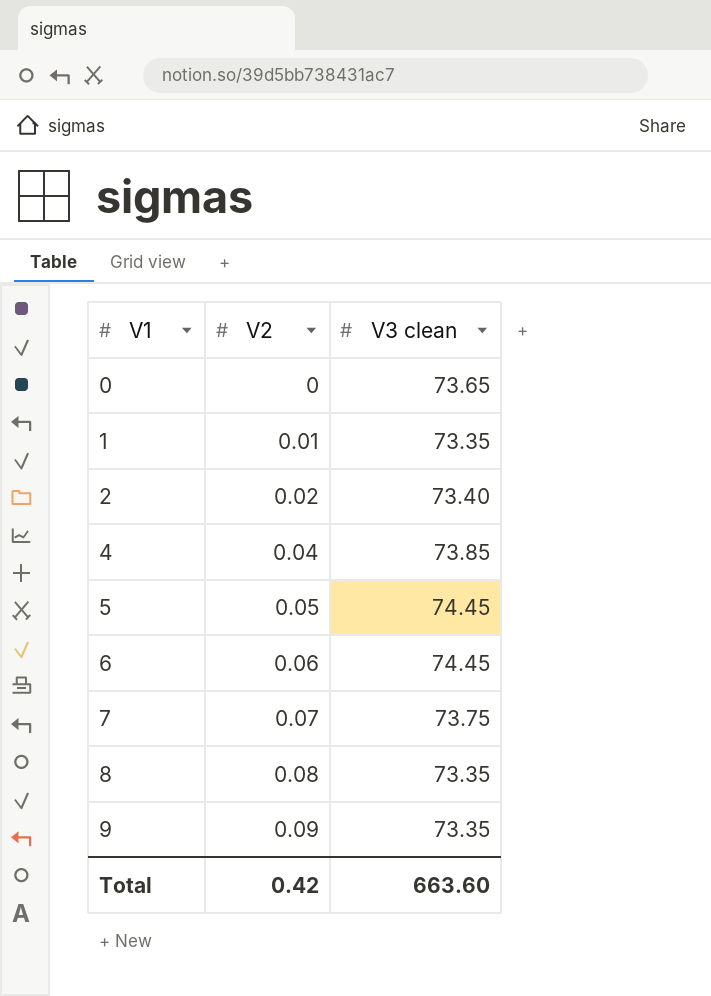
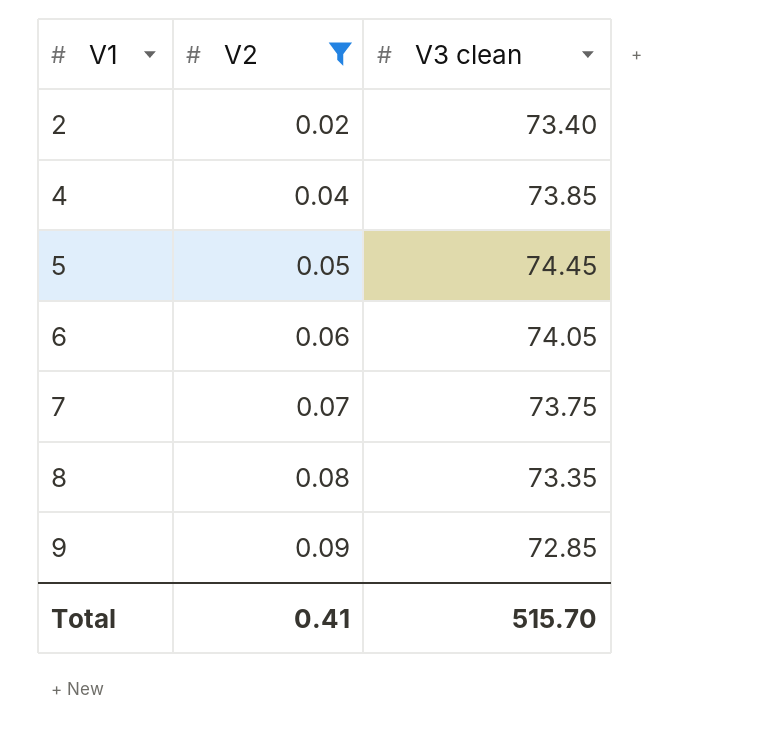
filter: none -> V2 >= 0.02
6 | V3 clean: 74.45 -> 74.05
9 | V3 clean: 73.35 -> 72.85
Total | V2: 0.42 -> 0.41
Total | V3 clean: 663.60 -> 515.70

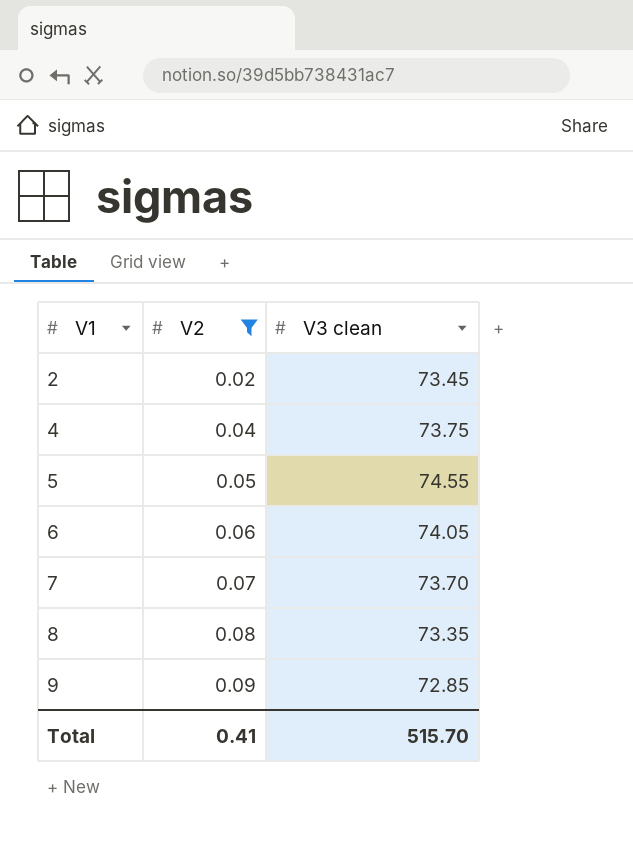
2 | V3 clean: 73.40 -> 73.45
4 | V3 clean: 73.85 -> 73.75
5 | V3 clean: 74.45 -> 74.55
7 | V3 clean: 73.75 -> 73.70

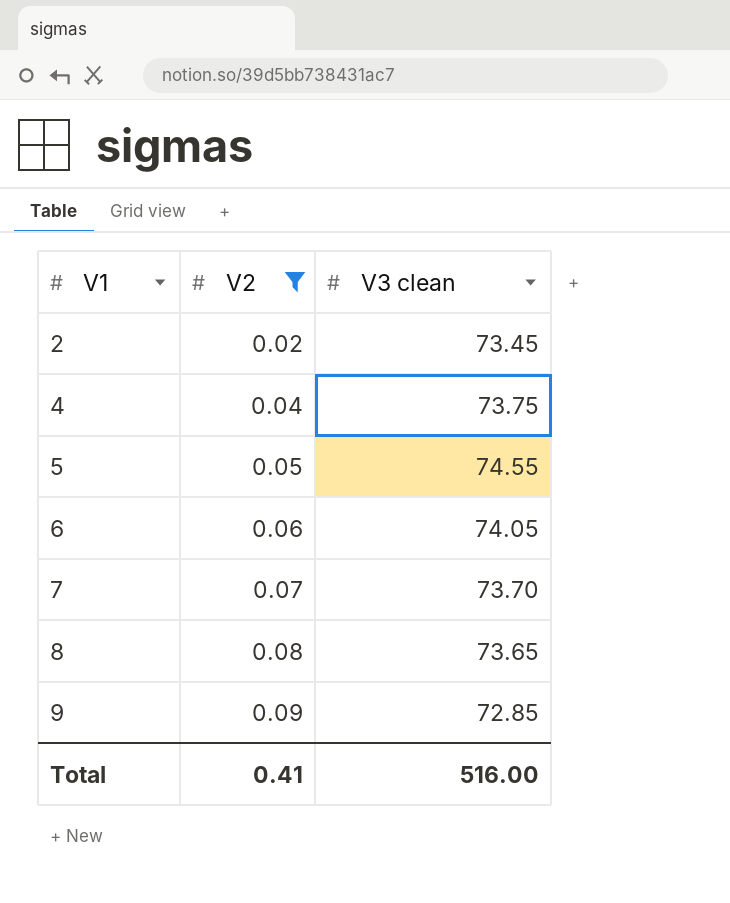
8 | V3 clean: 73.35 -> 73.65
Total | V3 clean: 515.70 -> 516.00

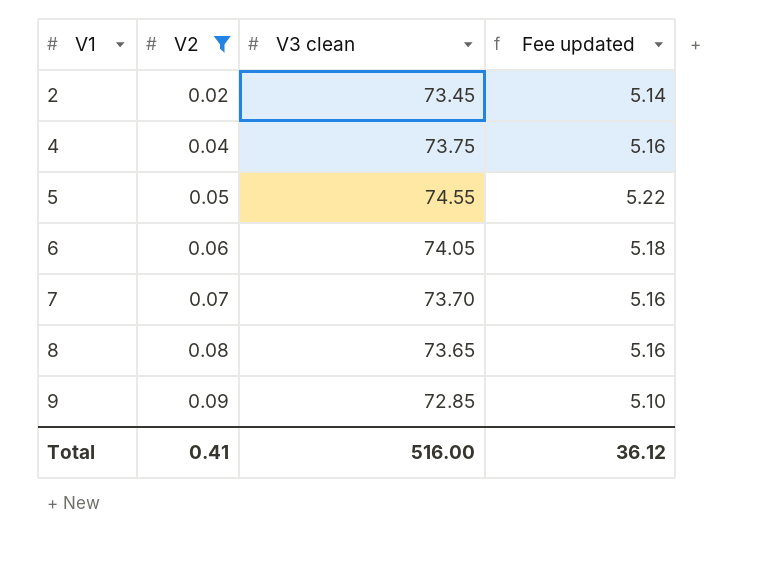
column Fee updated | formula: none -> [V3 clean] * 0.07

